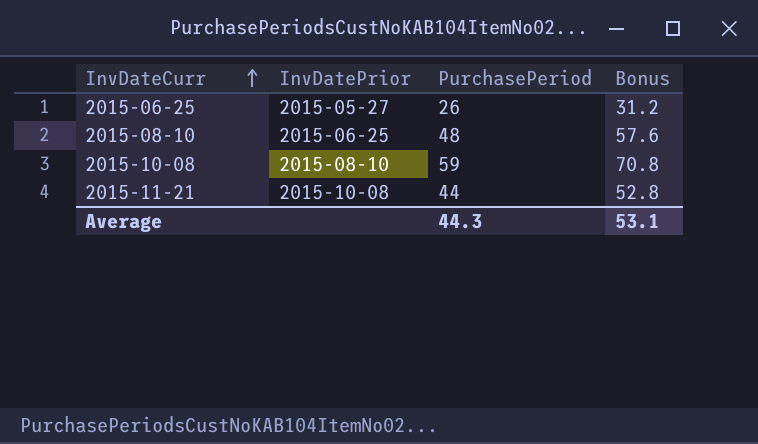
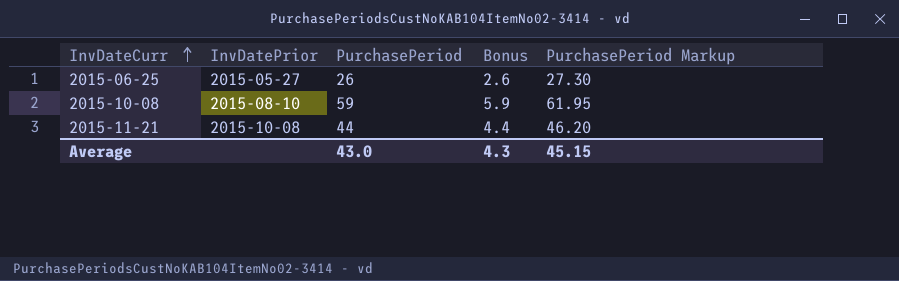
column Bonus | formula: [PurchasePeriod] * 1.2 -> [PurchasePeriod] * 0.1
column PurchasePeriod Markup | formula: none -> [PurchasePeriod] * 1.05
row 2015-08-10: 2015-06-25 | 48 | 57.6 -> none
Average | PurchasePeriod: 44.3 -> 43.0
Average | Bonus: 53.1 -> 4.3

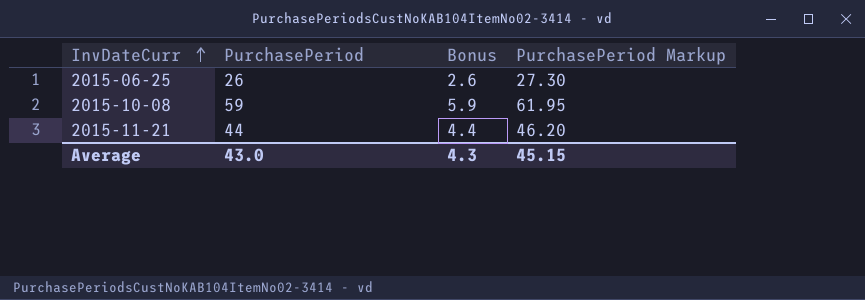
column InvDatePrior | position: 2 -> none

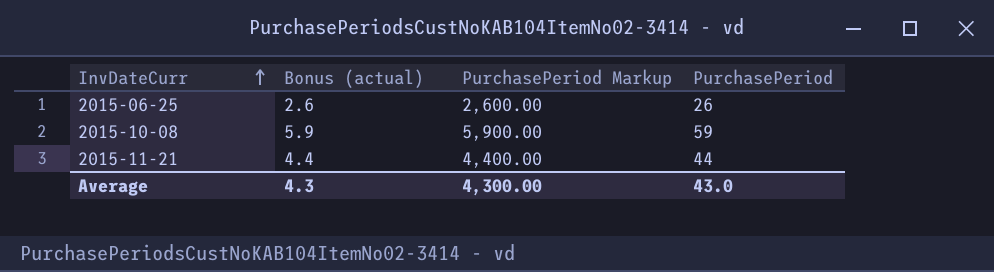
column name: Bonus -> Bonus (actual)
column PurchasePeriod Markup | formula: [PurchasePeriod] * 1.05 -> [PurchasePeriod] * 100
column PurchasePeriod | position: 2 -> 4
Average | PurchasePeriod Markup: 45.15 -> 4,300.00

